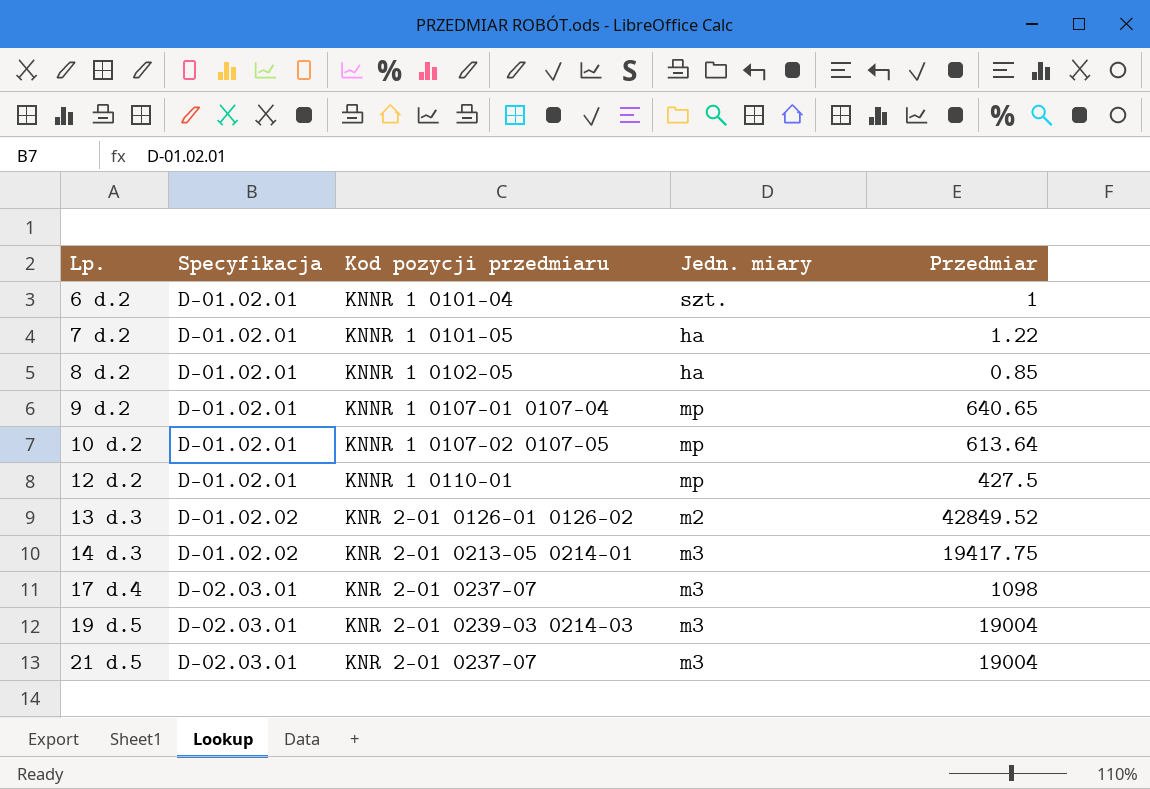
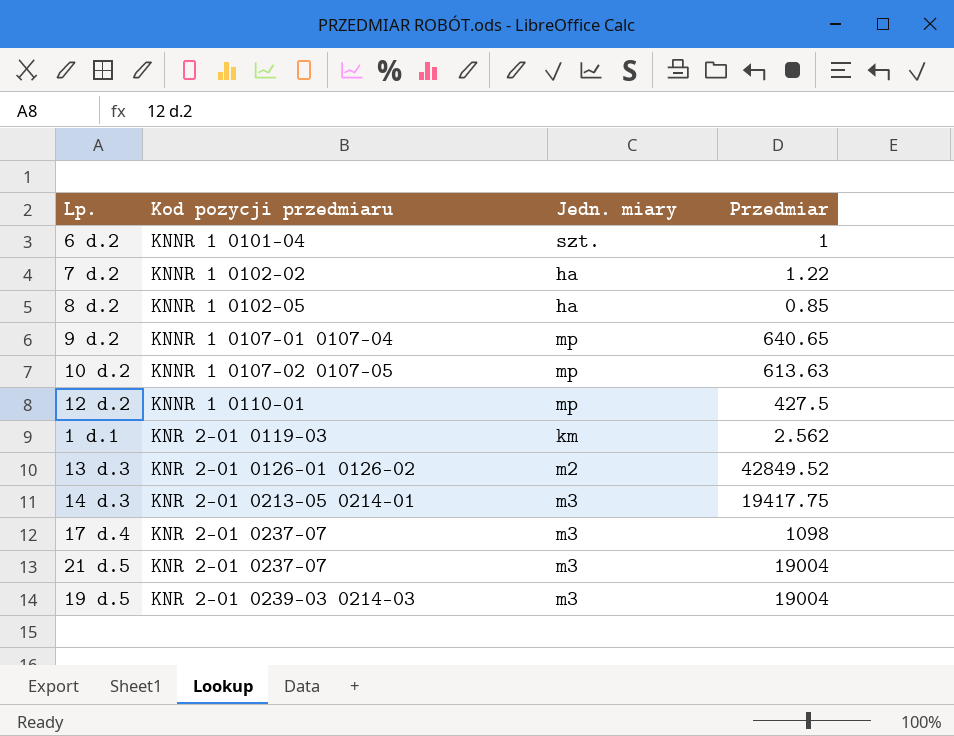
row order: Lp. ascending -> Kod pozycji przedmiaru ascending
column Specyfikacja | position: 2 -> none
7 d.2 | Kod pozycji przedmiaru: KNNR 1 0101-05 -> KNNR 1 0102-02
10 d.2 | Przedmiar: 613.64 -> 613.63
row 1 d.1: none -> KNR 2-01 0119-03 | km | 2.562

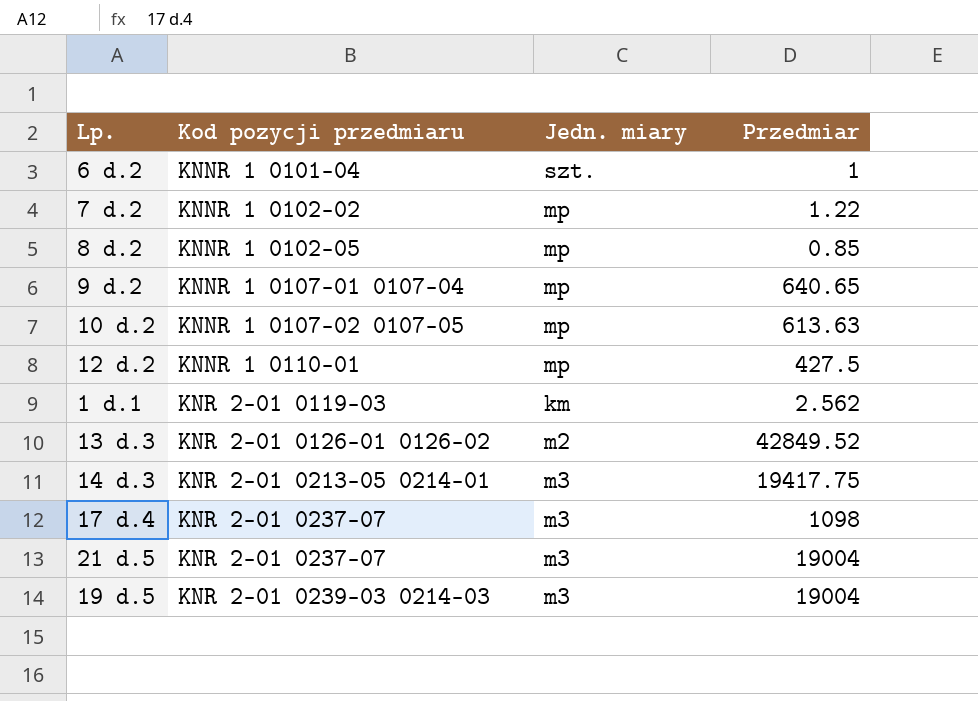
7 d.2 | Jedn. miary: ha -> mp
8 d.2 | Jedn. miary: ha -> mp

